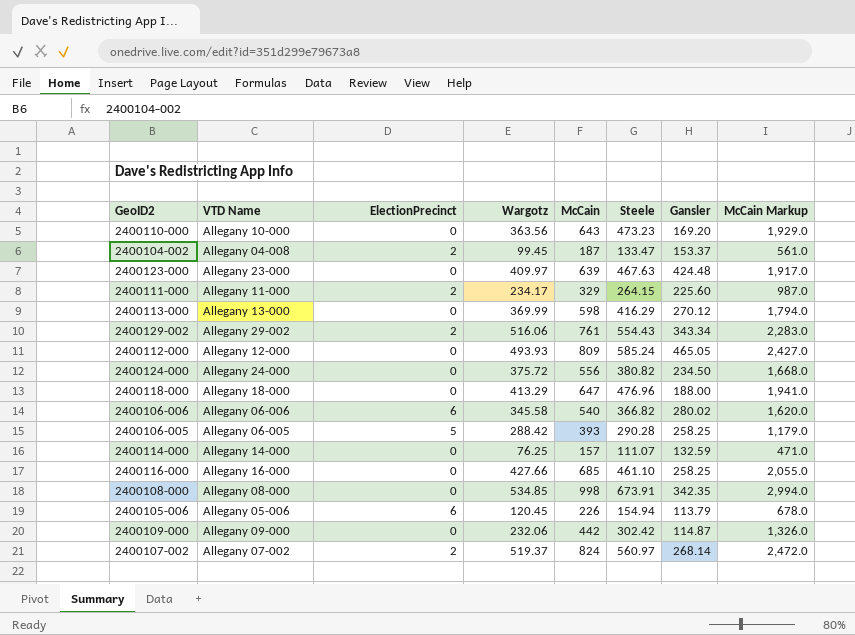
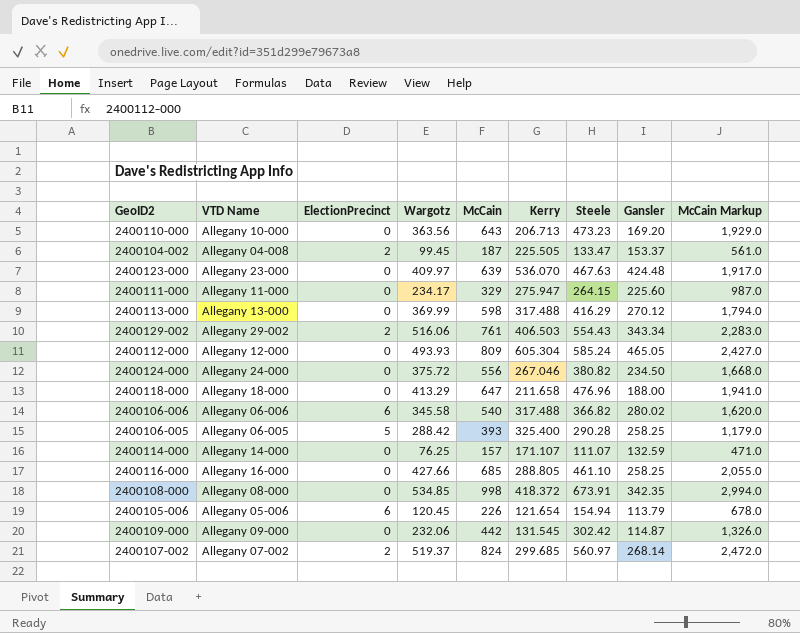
column Kerry | position: none -> 6
2400111-000 | ElectionPrecinct: 2 -> 0

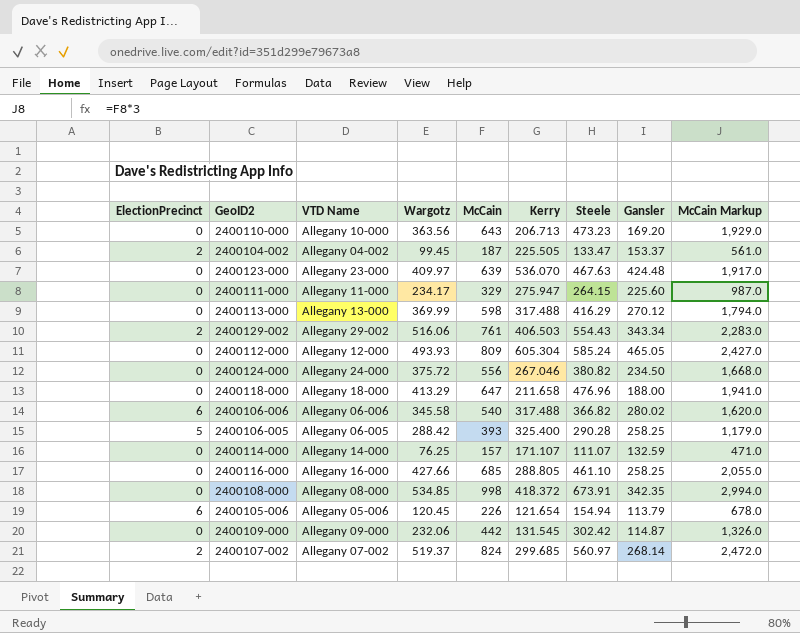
column ElectionPrecinct | position: 3 -> 1
2400104-002 | VTD Name: Allegany 04-008 -> Allegany 04-002

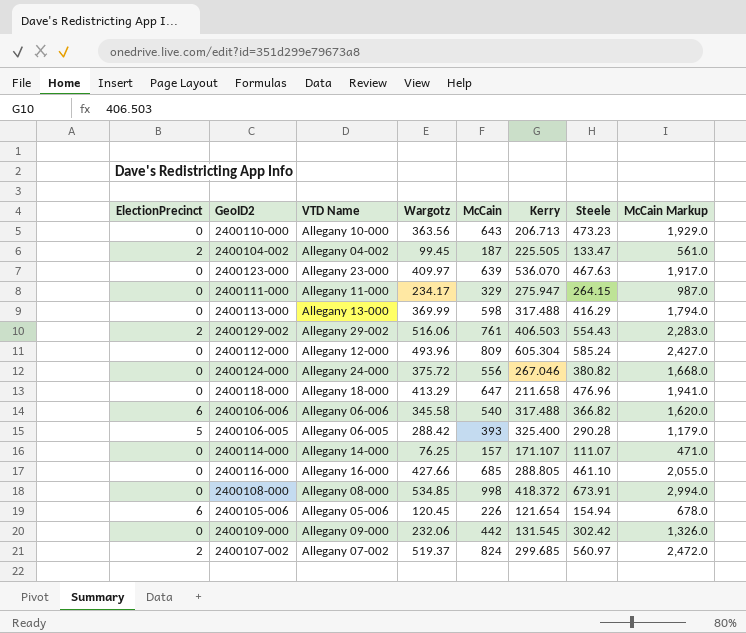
column Gansler | position: 8 -> none
2400112-000 | Wargotz: 493.93 -> 493.96

